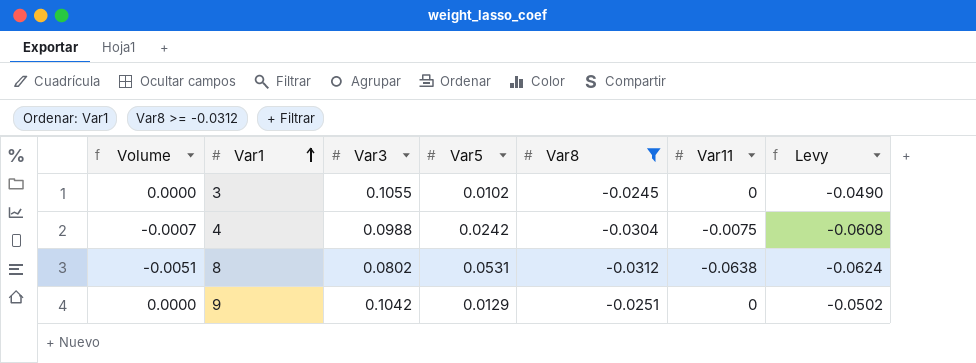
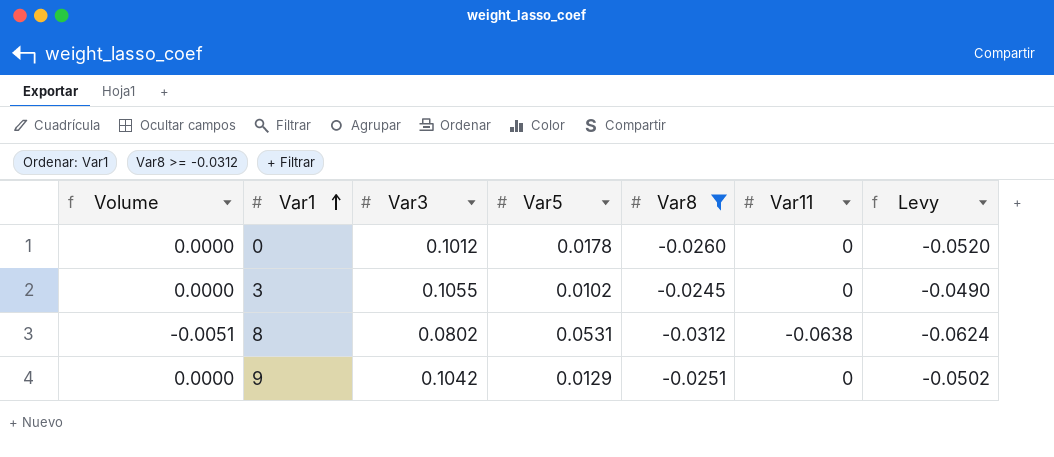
row 4: -0.0007 | 0.0988 | 0.0242 | -0.0304 | -0.0075 | -0.0608 -> none
row 0: none -> 0.0000 | 0.1012 | 0.0178 | -0.0260 | 0 | -0.0520

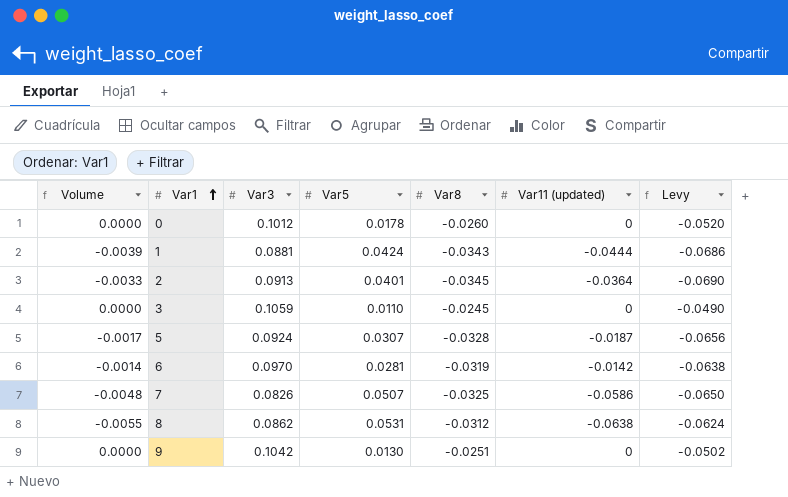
filter: Var8 >= -0.0312 -> none
column name: Var11 -> Var11 (updated)
3 | Var3: 0.1055 -> 0.1059
3 | Var5: 0.0102 -> 0.0110
8 | Volume: -0.0051 -> -0.0055
8 | Var3: 0.0802 -> 0.0862
9 | Var5: 0.0129 -> 0.0130

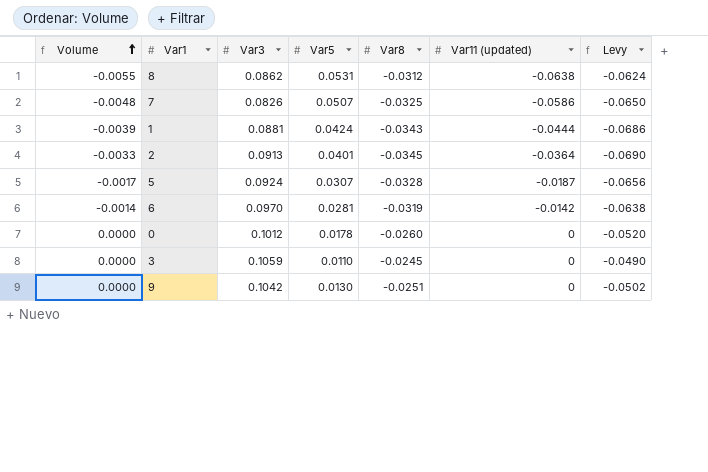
row order: Var1 ascending -> Volume ascending

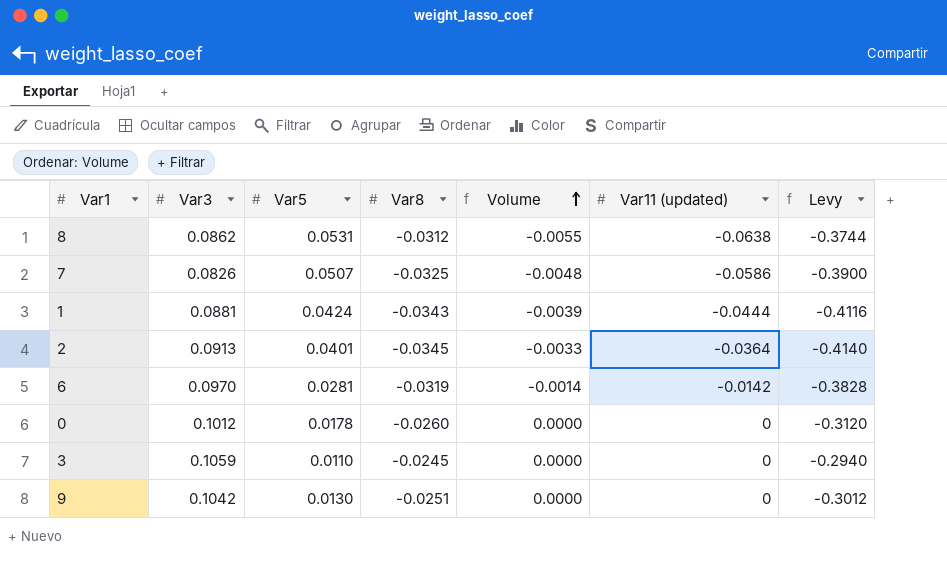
column Volume | position: 1 -> 5
column Levy | formula: [Var8] * 2 -> [Var8] * 12
row 5: -0.0017 | 0.0924 | 0.0307 | -0.0328 | -0.0187 | -0.0656 -> none

